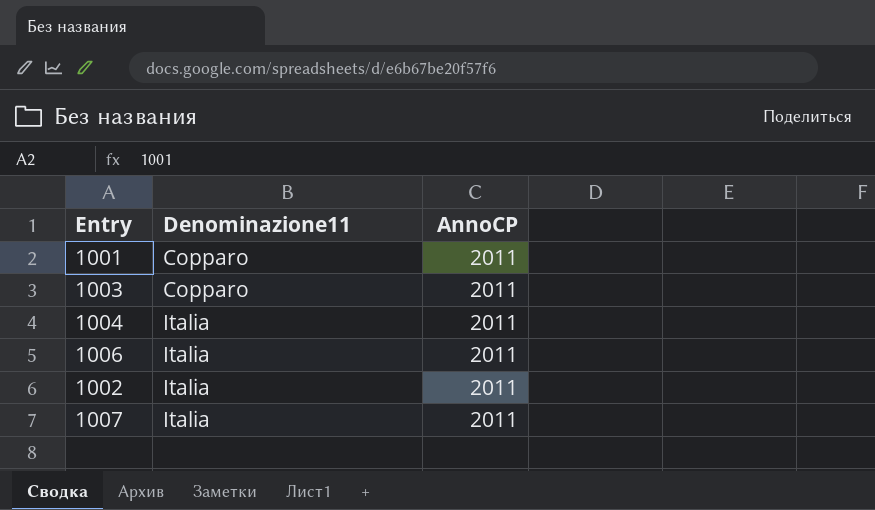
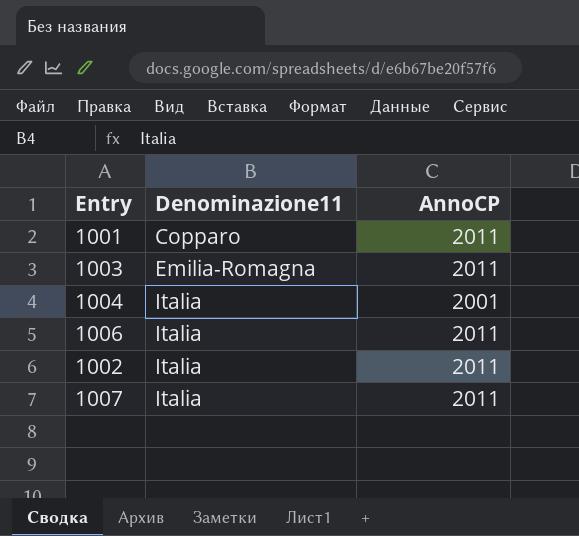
1003 | Denominazione11: Copparo -> Emilia-Romagna
1004 | AnnoCP: 2011 -> 2001

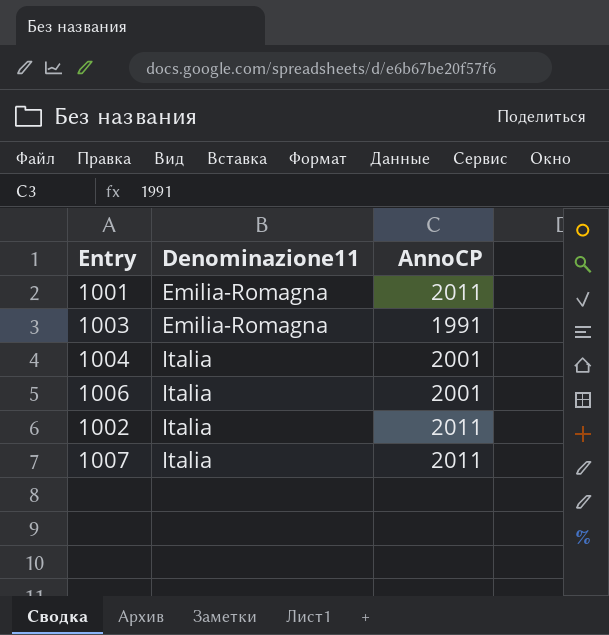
1001 | Denominazione11: Copparo -> Emilia-Romagna
1003 | AnnoCP: 2011 -> 1991
1006 | AnnoCP: 2011 -> 2001

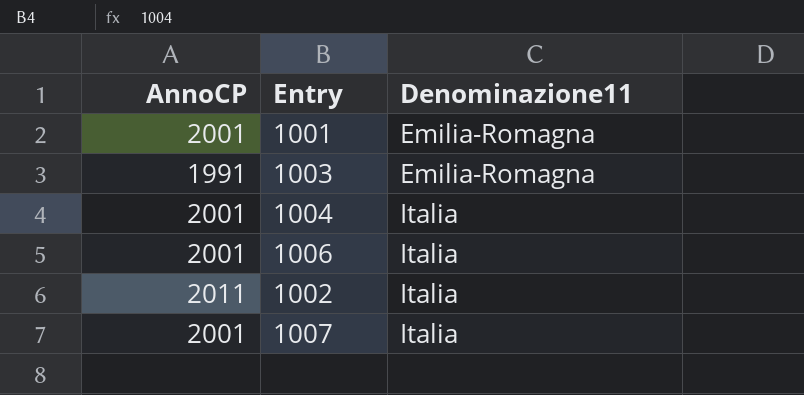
column AnnoCP | position: 3 -> 1
1001 | AnnoCP: 2011 -> 2001
1007 | AnnoCP: 2011 -> 2001

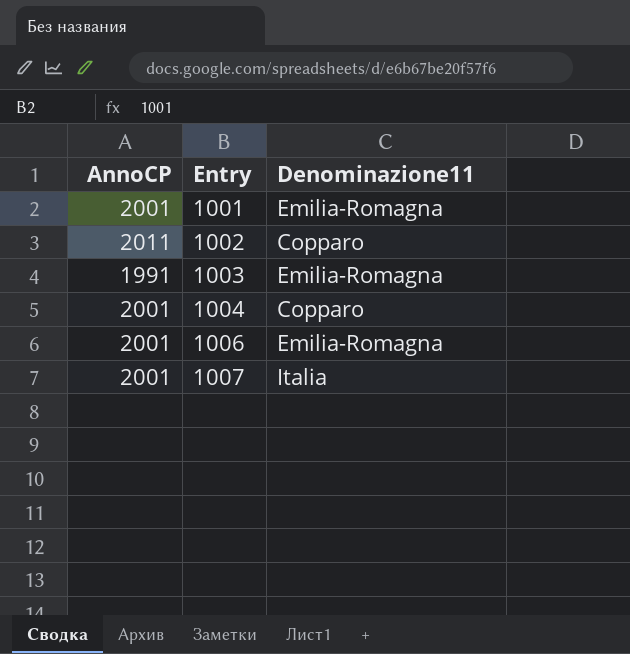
row order: Denominazione11 ascending -> Entry ascending
1002 | Denominazione11: Italia -> Copparo
1004 | Denominazione11: Italia -> Copparo
1006 | Denominazione11: Italia -> Emilia-Romagna

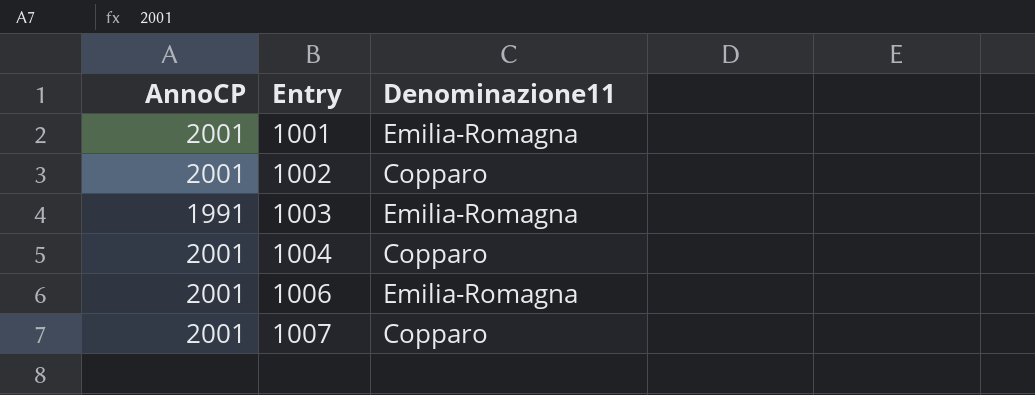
1002 | AnnoCP: 2011 -> 2001
1007 | Denominazione11: Italia -> Copparo

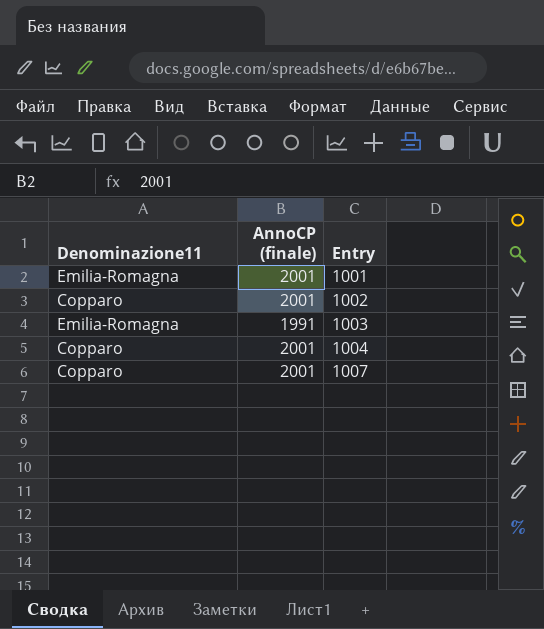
column Denominazione11 | position: 3 -> 1
column name: AnnoCP -> AnnoCP (finale)
row 1006: 2001 | Emilia-Romagna -> none

